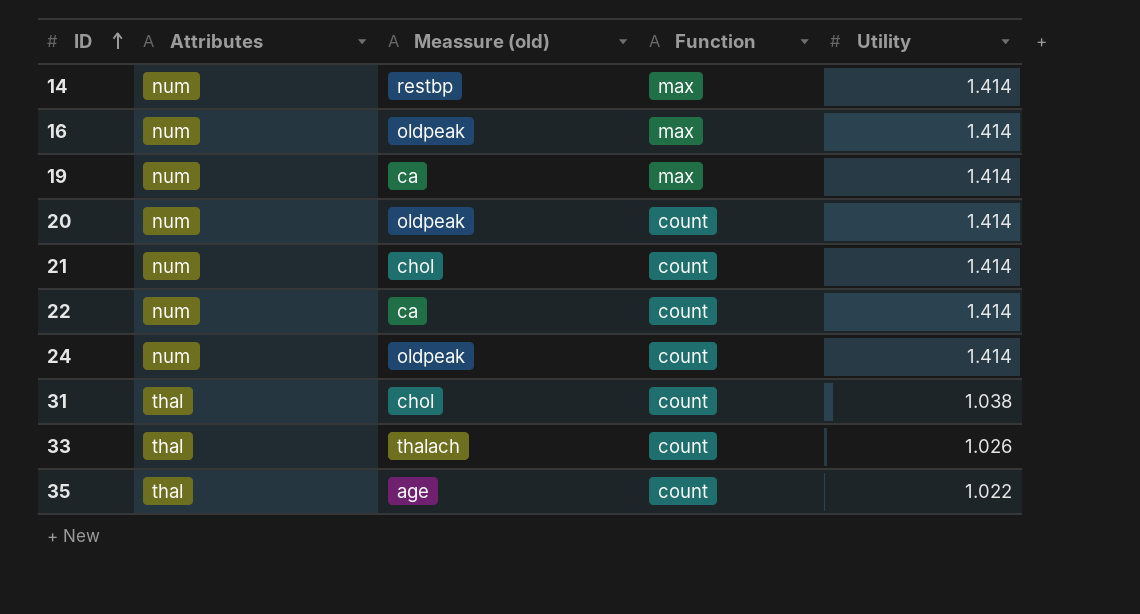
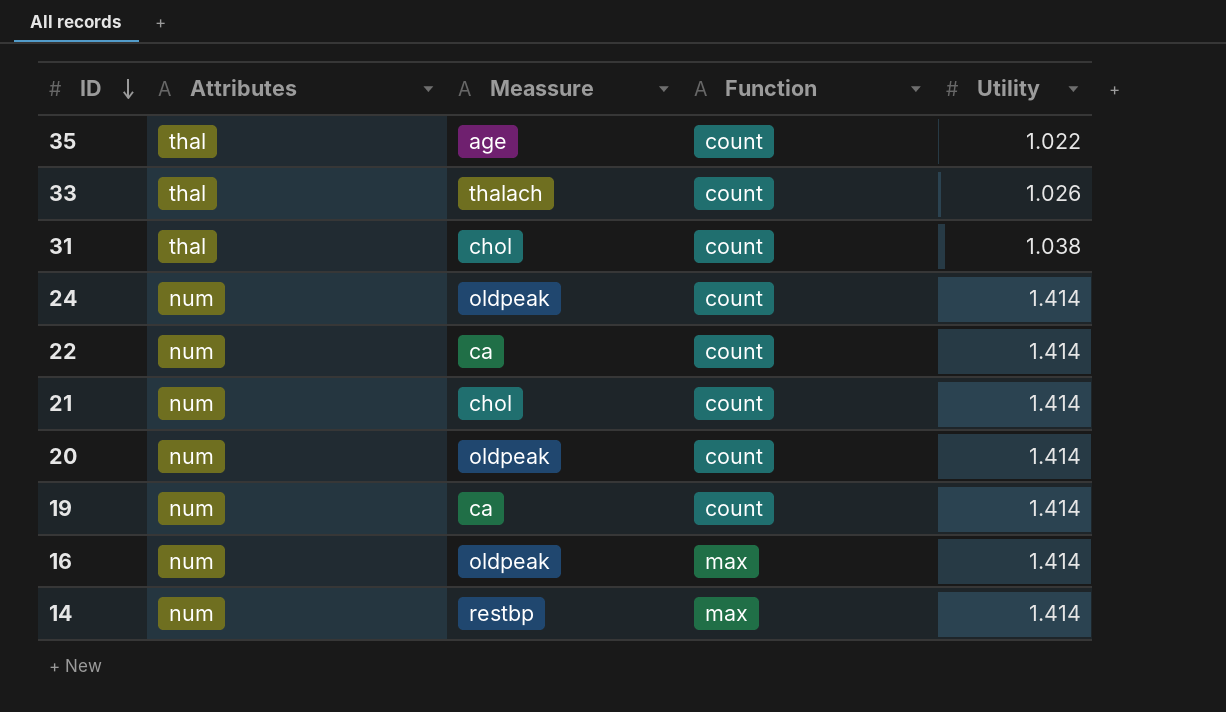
row order: ID ascending -> ID descending
column name: Meassure (old) -> Meassure
19 | Function: max -> count

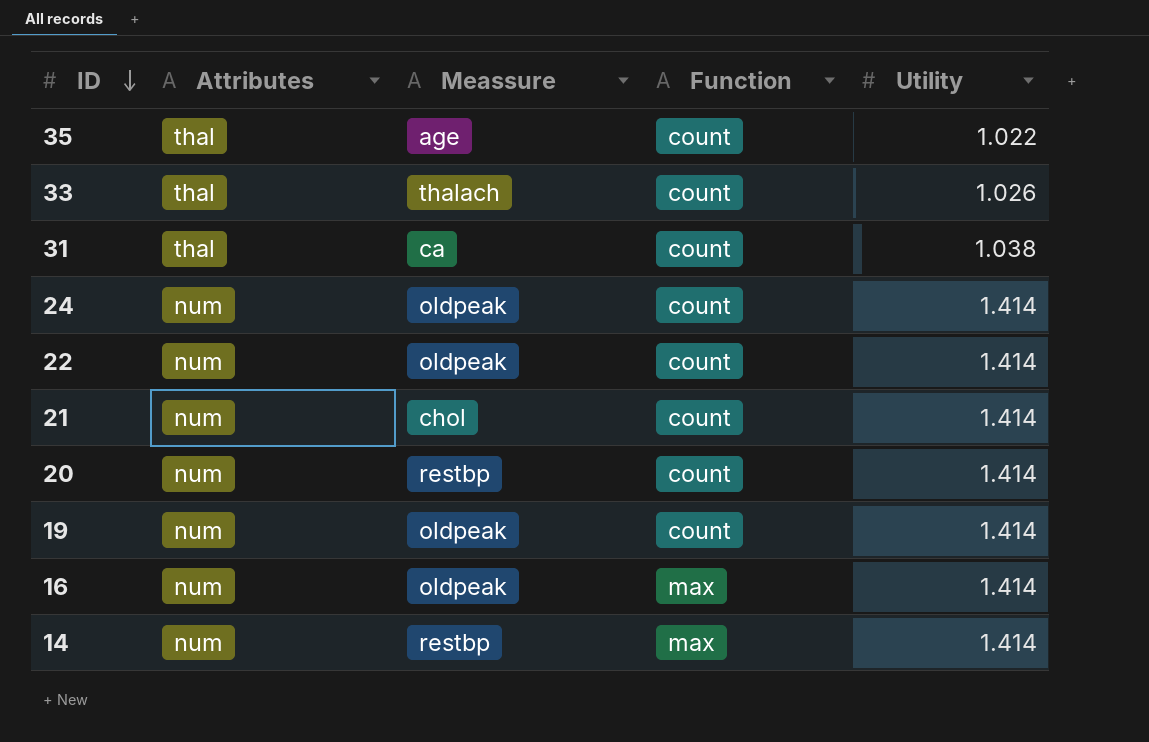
31 | Meassure: chol -> ca
22 | Meassure: ca -> oldpeak
20 | Meassure: oldpeak -> restbp
19 | Meassure: ca -> oldpeak

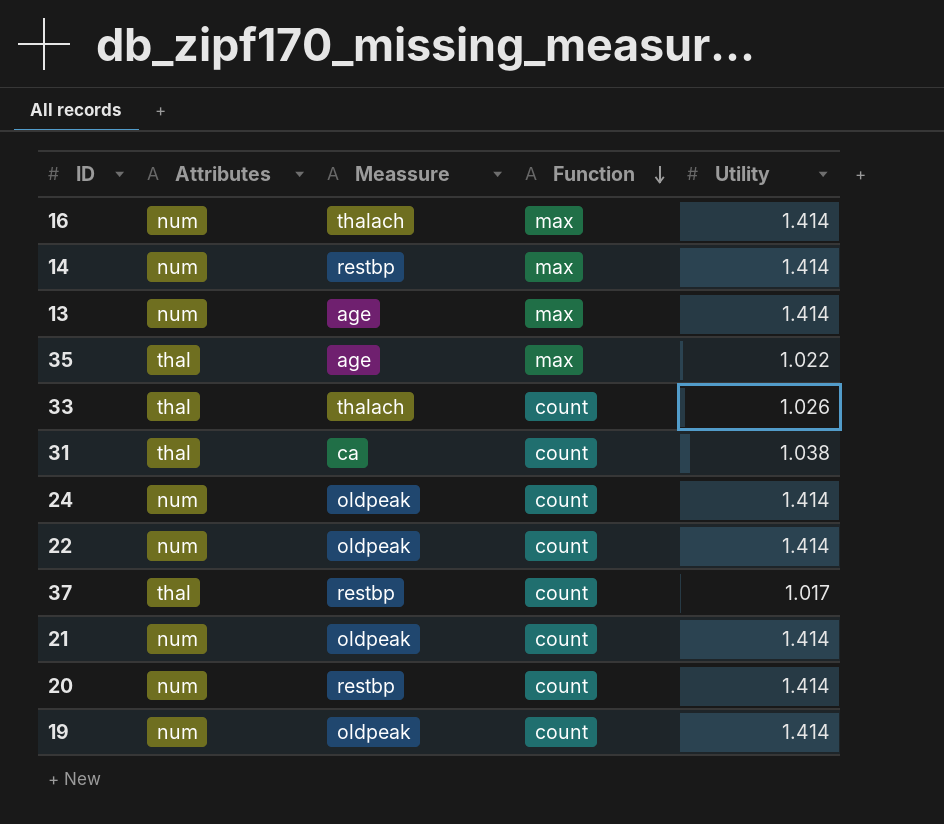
row order: ID descending -> Function descending
16 | Meassure: oldpeak -> thalach
row 13: none -> num | age | max | 1.414
35 | Function: count -> max
row 37: none -> thal | restbp | count | 1.017
21 | Meassure: chol -> oldpeak

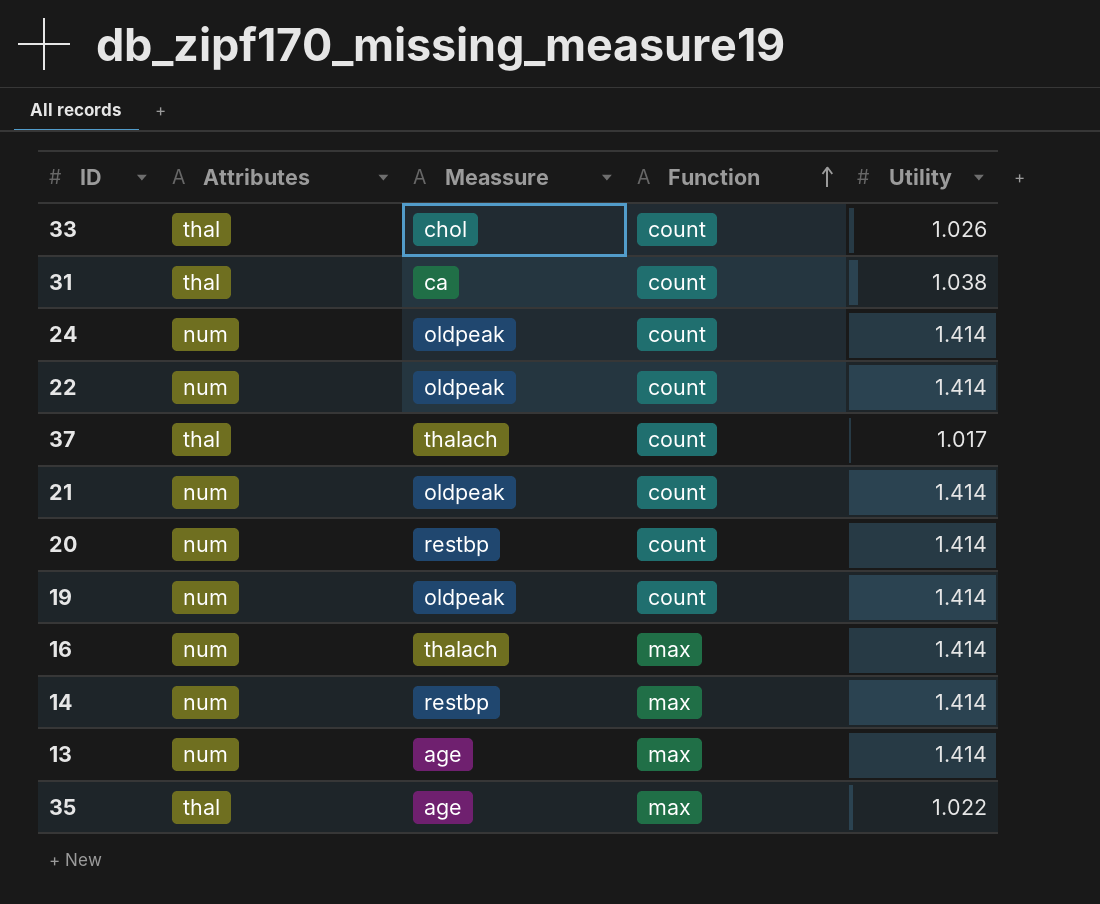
row order: Function descending -> Function ascending
33 | Meassure: thalach -> chol
37 | Meassure: restbp -> thalach

